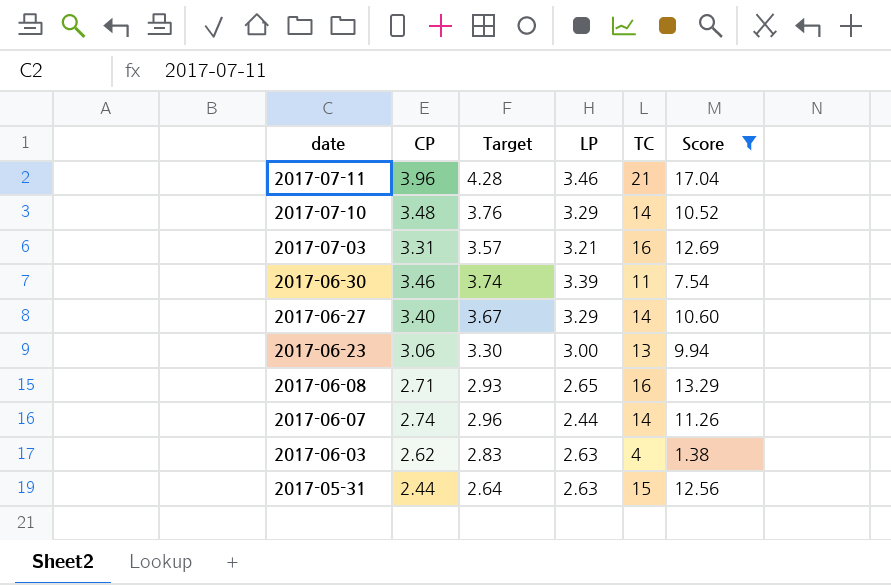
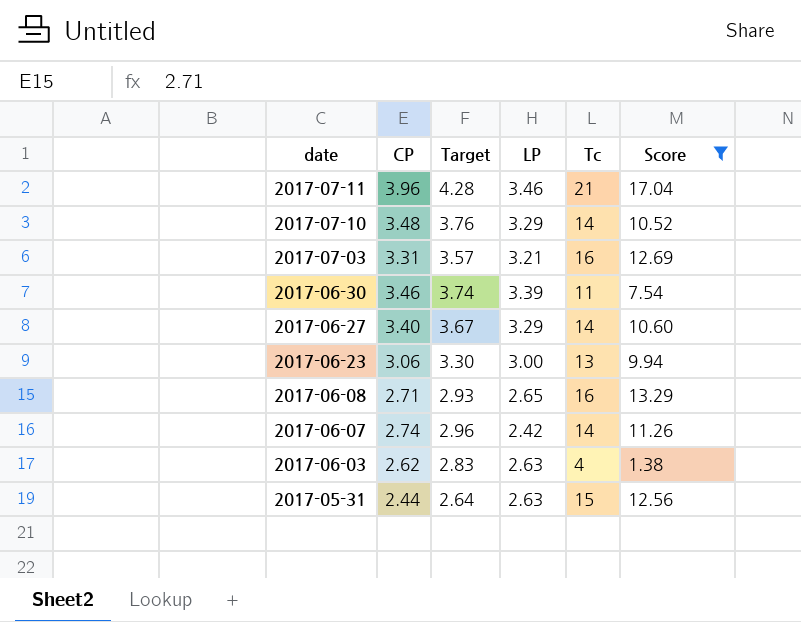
column name: TC -> Tc
2017-06-07 | LP: 2.44 -> 2.42

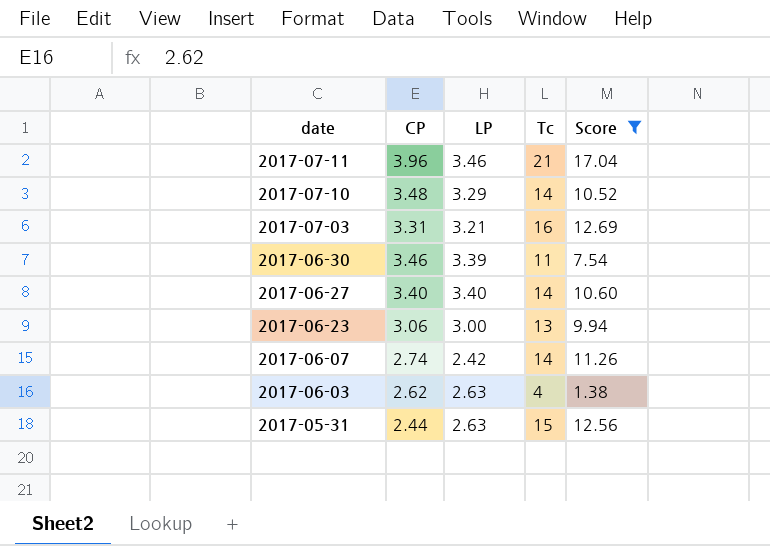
column Target | formula: [CP] * 1.08 -> none
row 2017-06-08: 2.71 | 2.93 | 2.65 | 16 | 13.29 -> none
2017-06-27 | LP: 3.29 -> 3.40

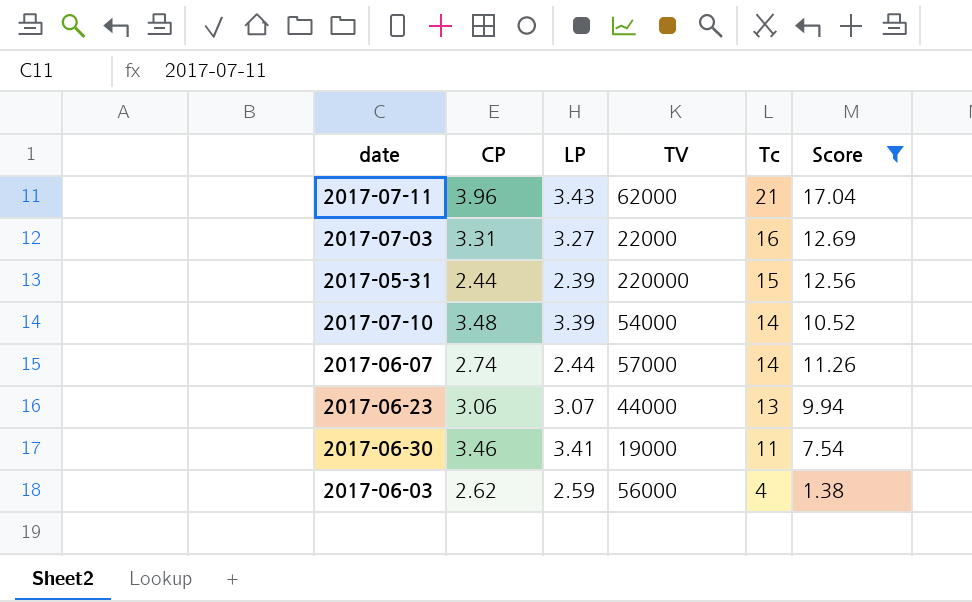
row order: date descending -> Tc descending
column TV | position: none -> 4
row 2017-06-27: 3.40 | 3.40 | 14 | 10.60 -> none
2017-07-11 | LP: 3.46 -> 3.43
2017-07-03 | LP: 3.21 -> 3.27
2017-05-31 | LP: 2.63 -> 2.39
2017-07-10 | LP: 3.29 -> 3.39
2017-06-07 | LP: 2.42 -> 2.44
2017-06-23 | LP: 3.00 -> 3.07
2017-06-30 | LP: 3.39 -> 3.41
2017-06-03 | LP: 2.63 -> 2.59

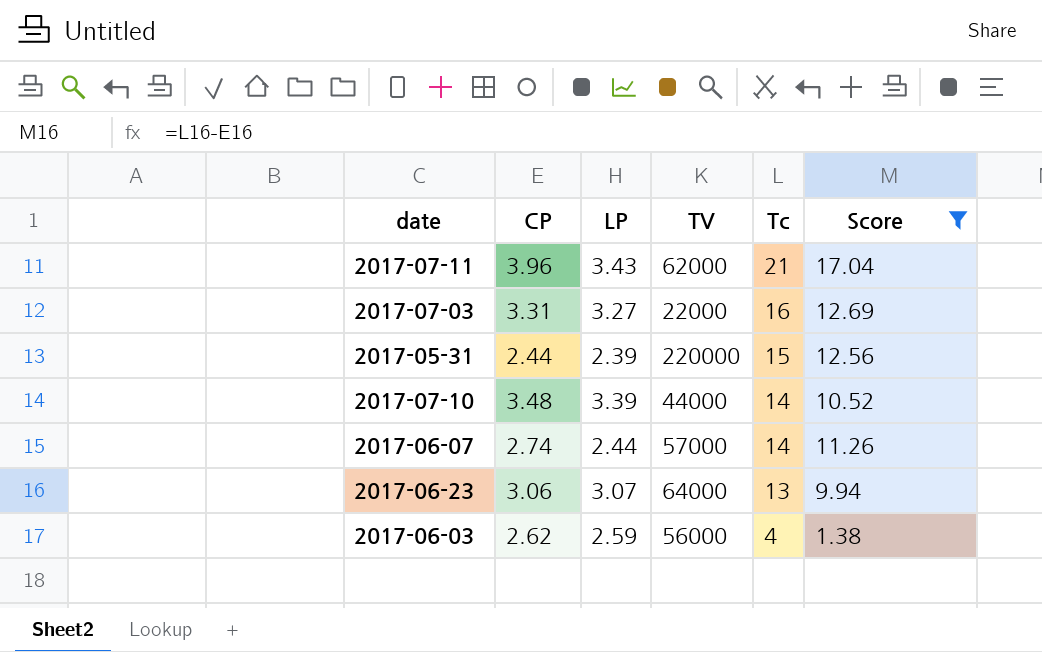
row 2017-06-30: 3.46 | 3.41 | 19000 | 11 | 7.54 -> none
2017-07-10 | TV: 54000 -> 44000
2017-06-23 | TV: 44000 -> 64000

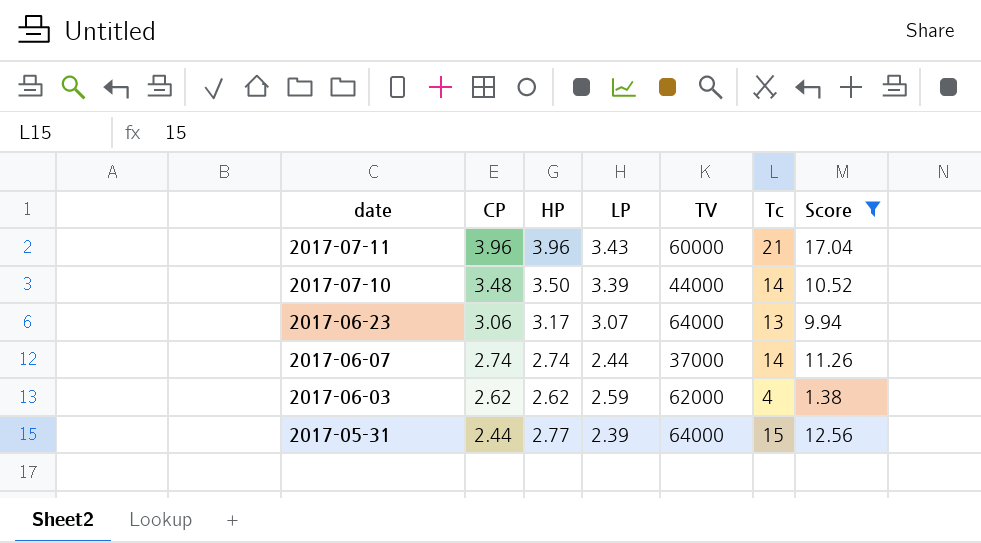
row order: Tc descending -> date descending
column HP | position: none -> 3
row 2017-07-03: 3.31 | 3.27 | 22000 | 16 | 12.69 -> none
2017-07-11 | TV: 62000 -> 60000
2017-06-07 | TV: 57000 -> 37000
2017-06-03 | TV: 56000 -> 62000
2017-05-31 | TV: 220000 -> 64000

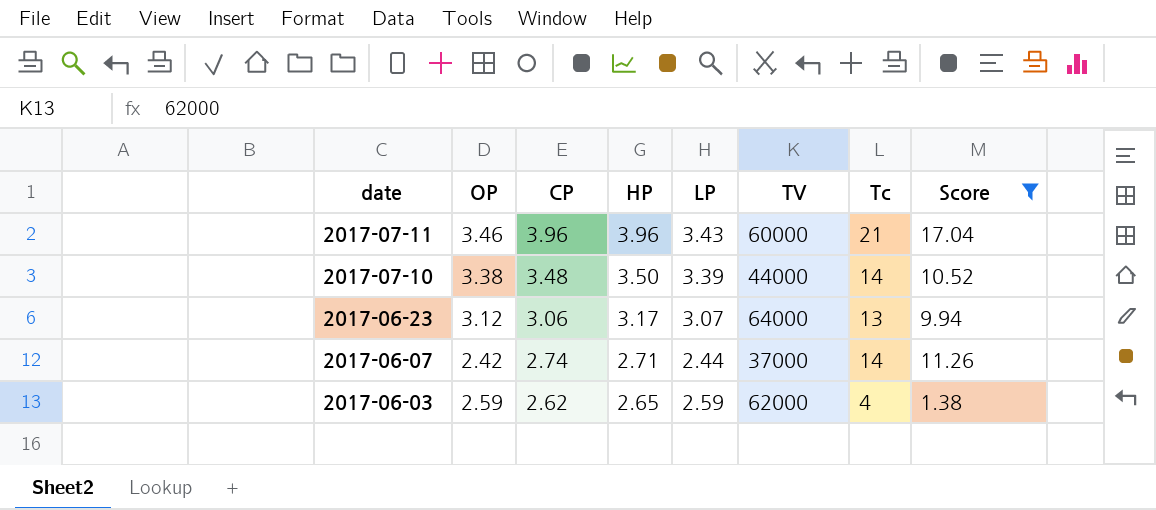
column OP | position: none -> 2
row 2017-05-31: 2.44 | 2.77 | 2.39 | 64000 | 15 | 12.56 -> none
2017-06-07 | HP: 2.74 -> 2.71
2017-06-03 | HP: 2.62 -> 2.65

